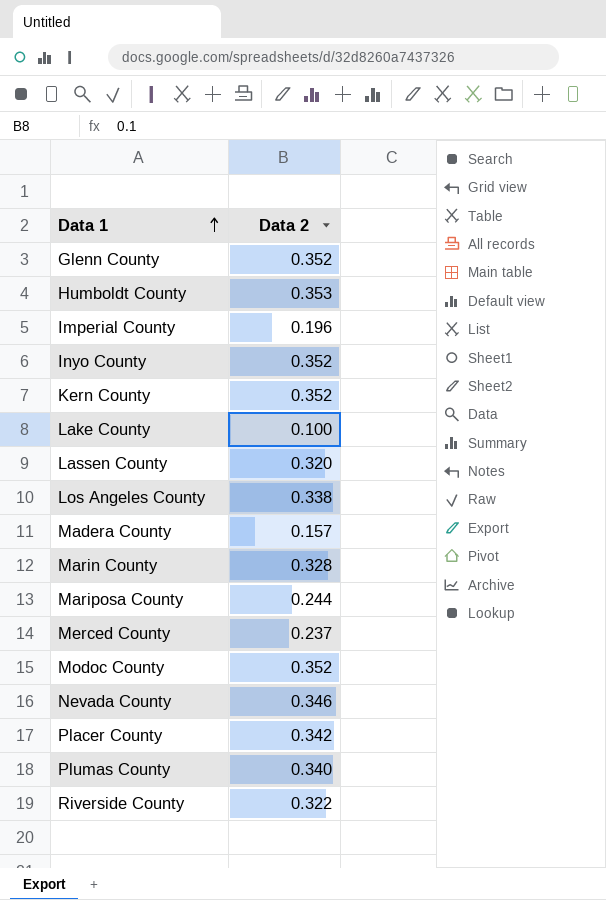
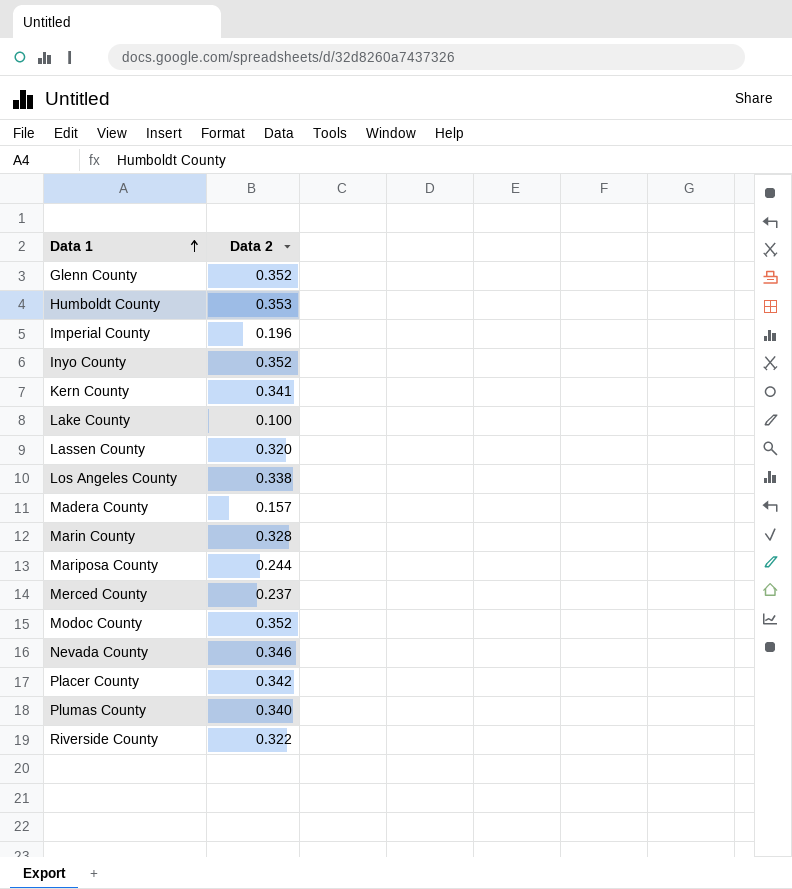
Kern County | Data 2: 0.352 -> 0.341

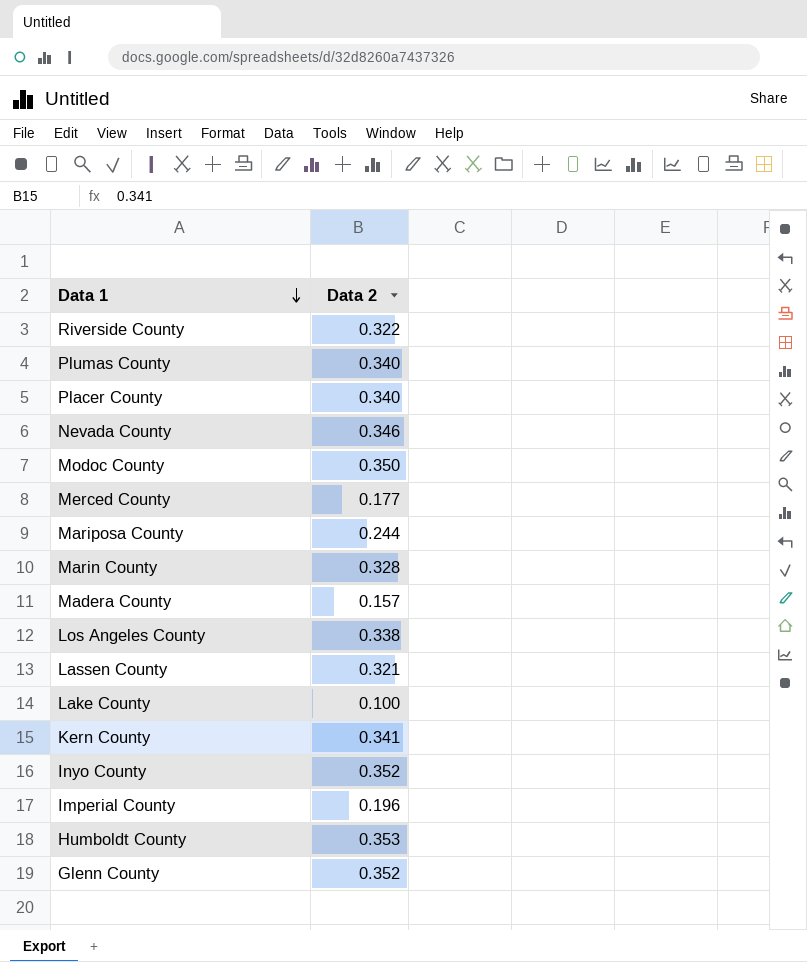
row order: Data 1 ascending -> Data 1 descending
Placer County | Data 2: 0.342 -> 0.340
Modoc County | Data 2: 0.352 -> 0.350
Merced County | Data 2: 0.237 -> 0.177
Lassen County | Data 2: 0.320 -> 0.321

